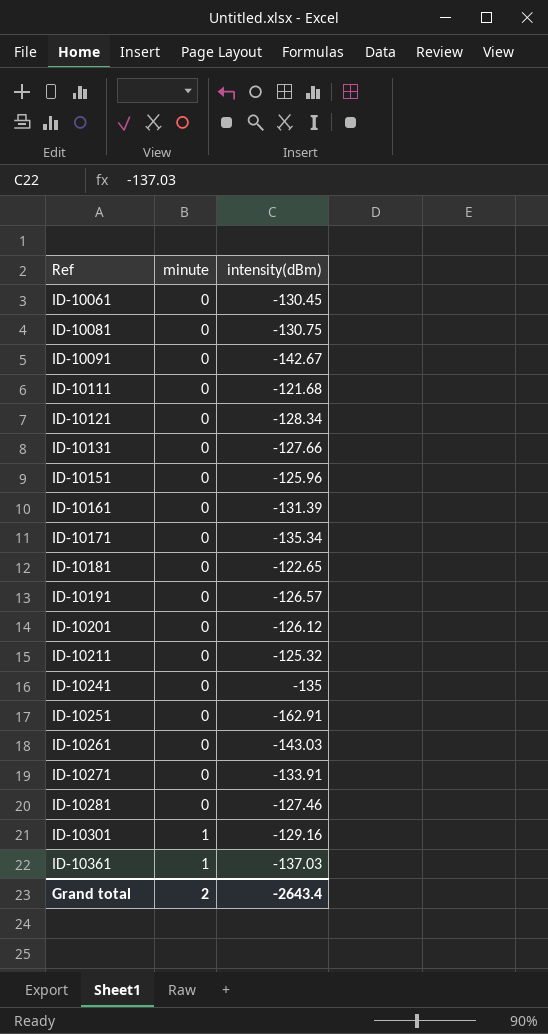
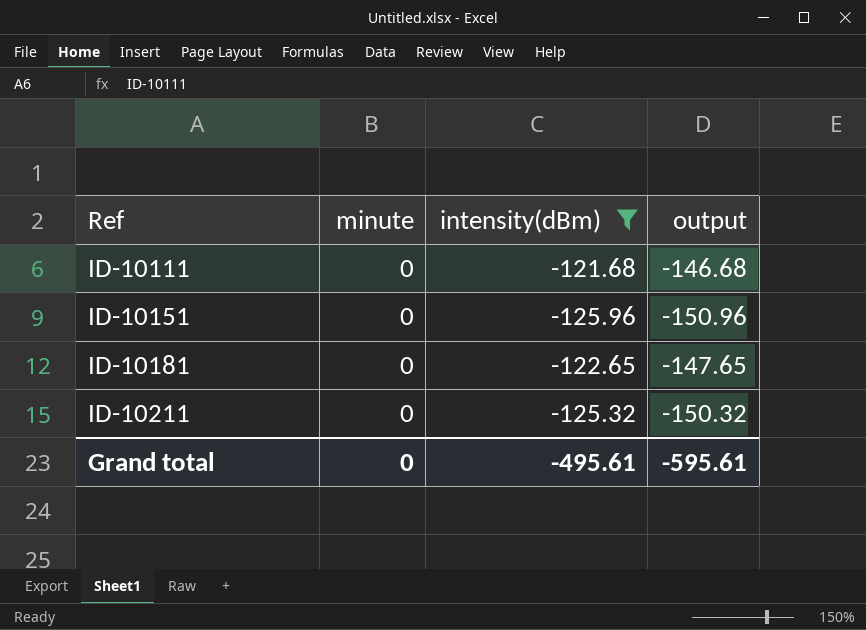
filter: none -> intensity(dBm) >= -125.96
column output | formula: none -> [intensity(dBm)] - 25
Grand total | minute: 2 -> 0
Grand total | intensity(dBm): -2643.4 -> -495.61

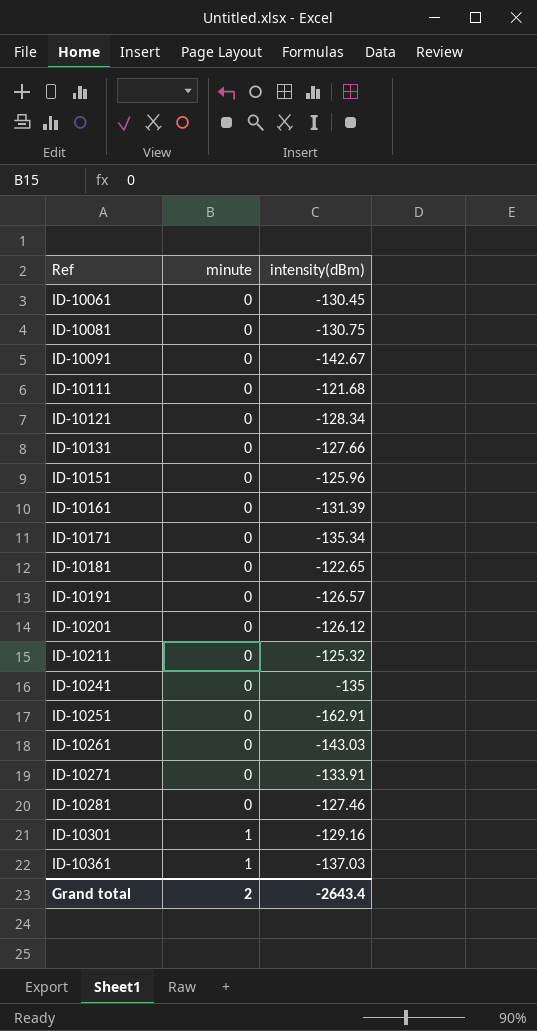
filter: intensity(dBm) >= -125.96 -> none
column output | formula: [intensity(dBm)] - 25 -> none
Grand total | minute: 0 -> 2
Grand total | intensity(dBm): -495.61 -> -2643.4

